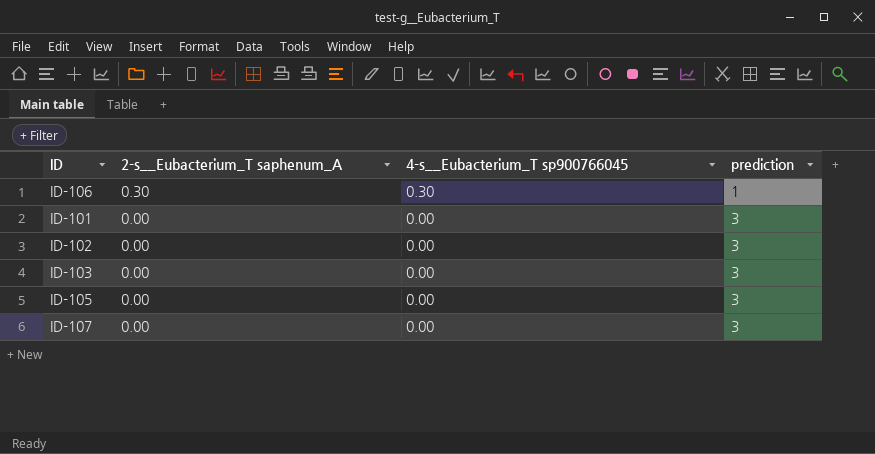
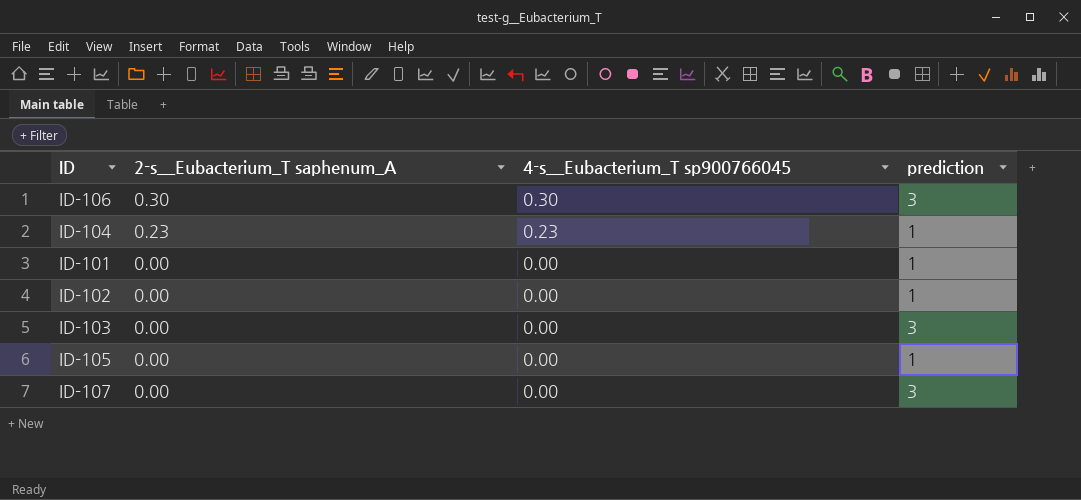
ID-106 | prediction: 1 -> 3
row ID-104: none -> 0.23 | 0.23 | 1
ID-101 | prediction: 3 -> 1
ID-102 | prediction: 3 -> 1
ID-105 | prediction: 3 -> 1

